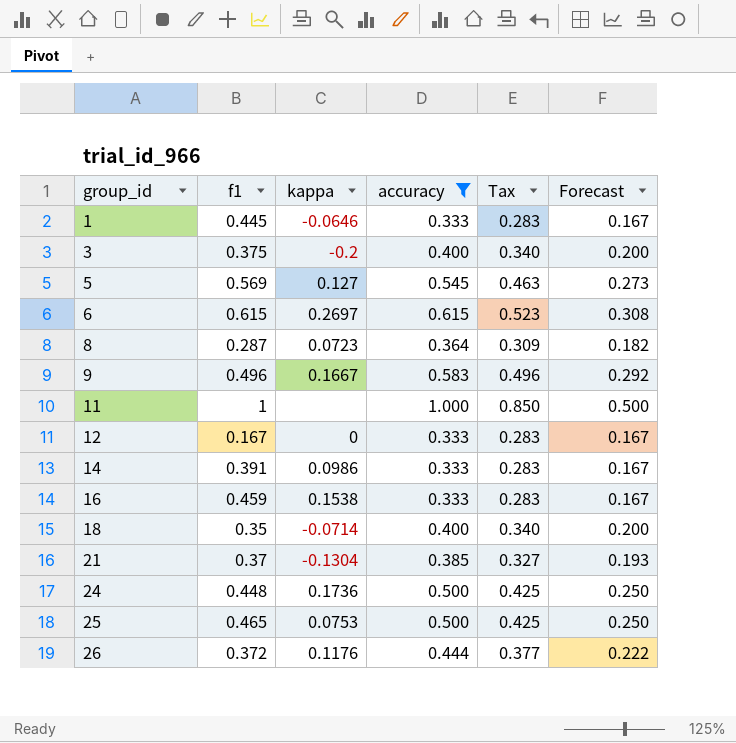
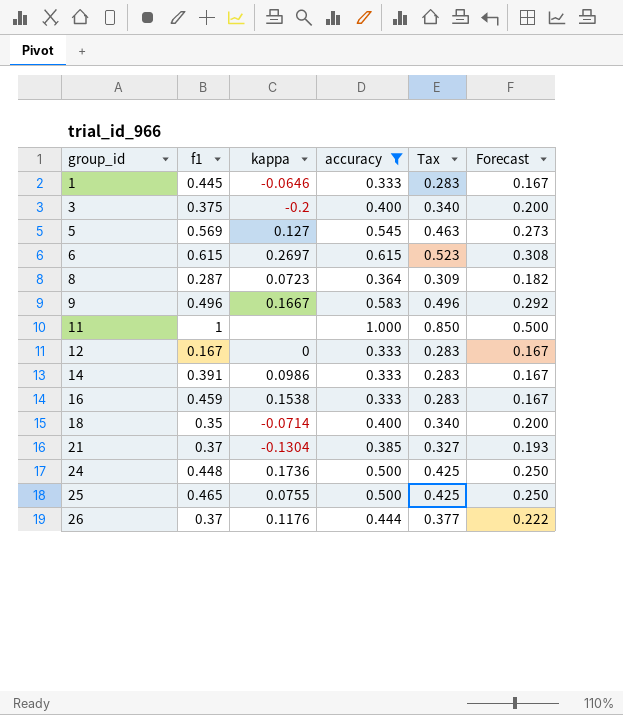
25 | kappa: 0.0753 -> 0.0755
26 | f1: 0.372 -> 0.37

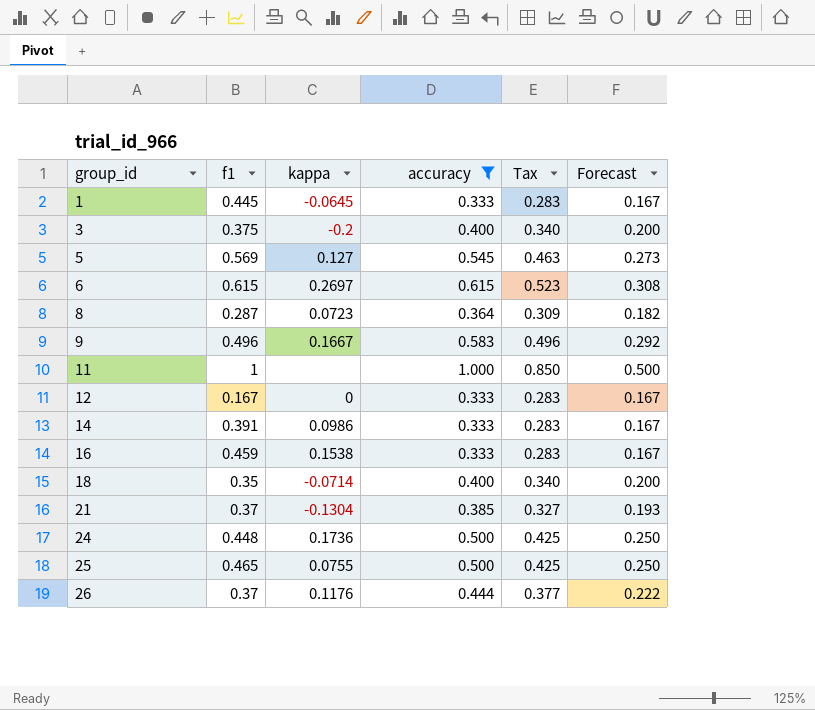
1 | kappa: -0.0646 -> -0.0645

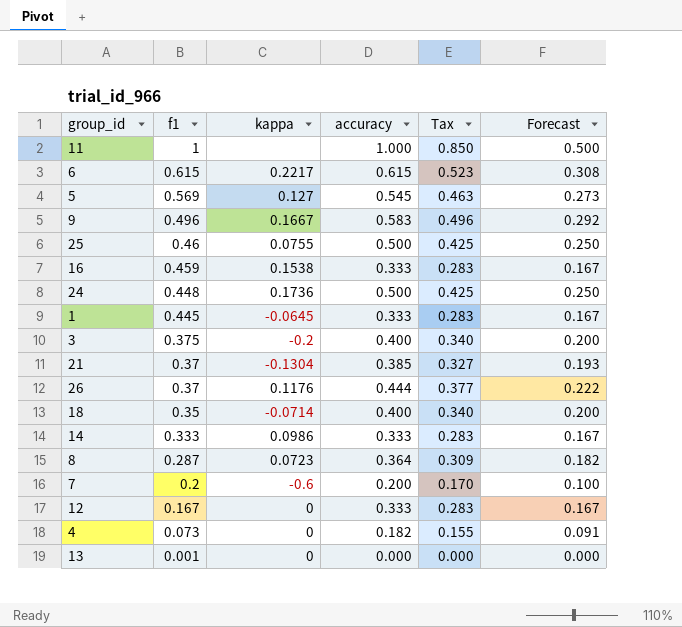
filter: accuracy >= 0.333 -> none
row order: group_id ascending -> f1 descending
6 | kappa: 0.2697 -> 0.2217
25 | f1: 0.465 -> 0.46
14 | f1: 0.391 -> 0.333

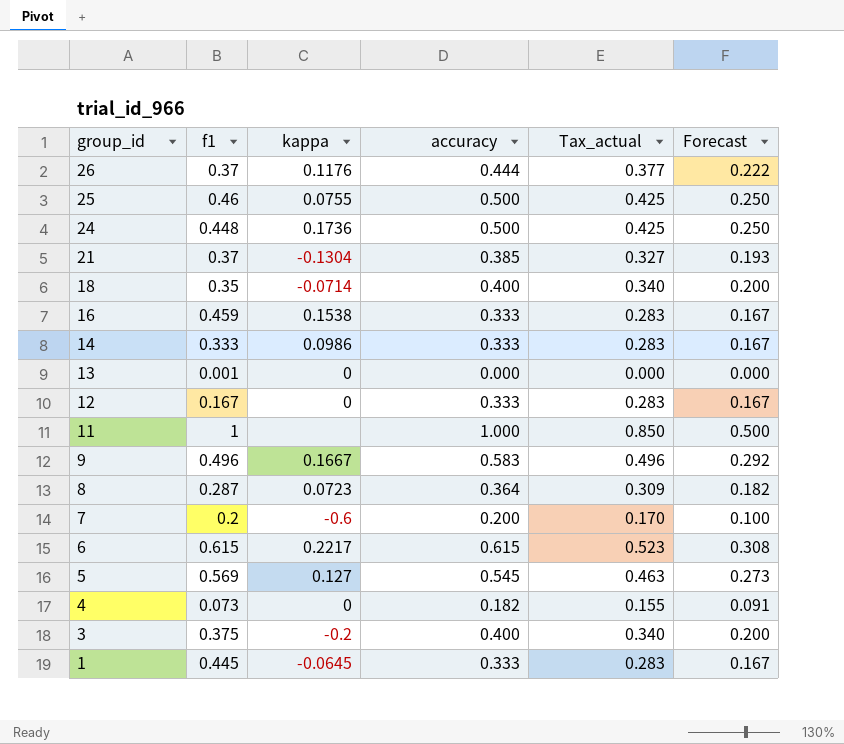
row order: f1 descending -> group_id descending
column name: Tax -> Tax_actual

